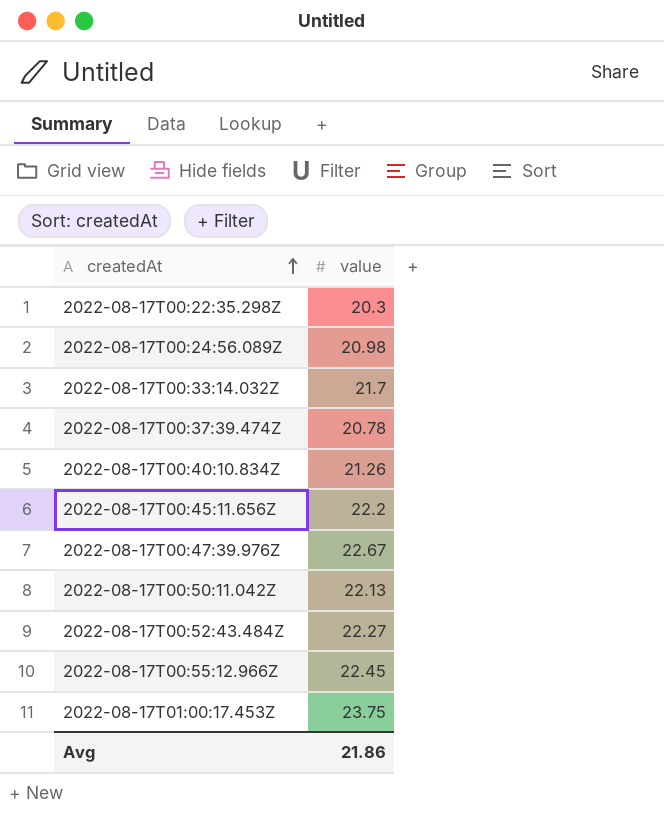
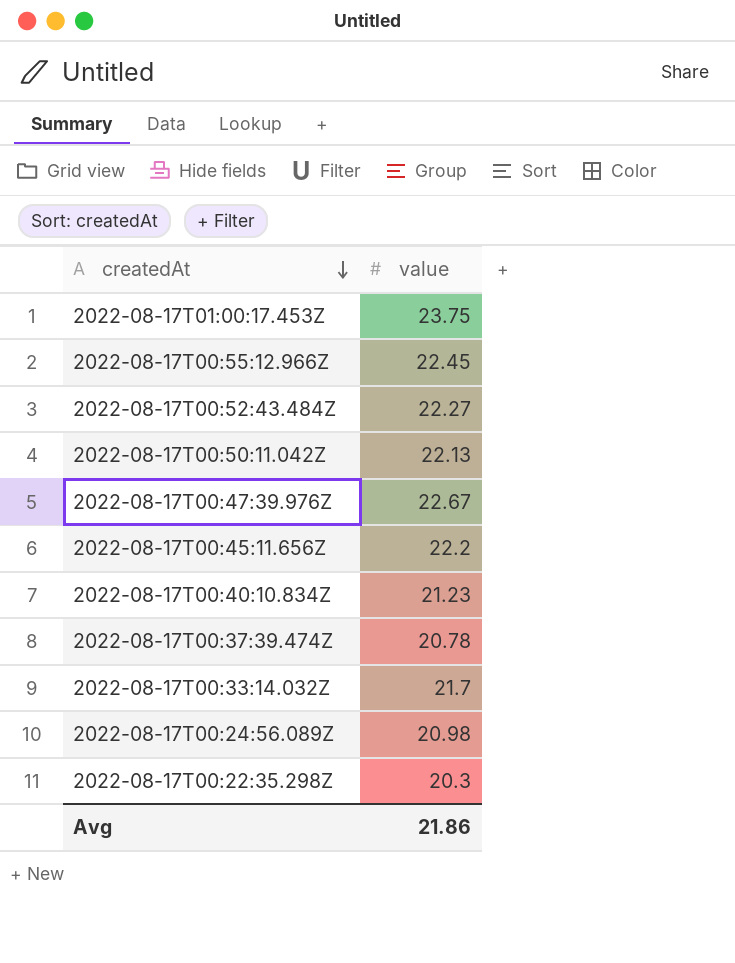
row order: createdAt ascending -> createdAt descending
2022-08-17T00:40:10.834Z | value: 21.26 -> 21.23

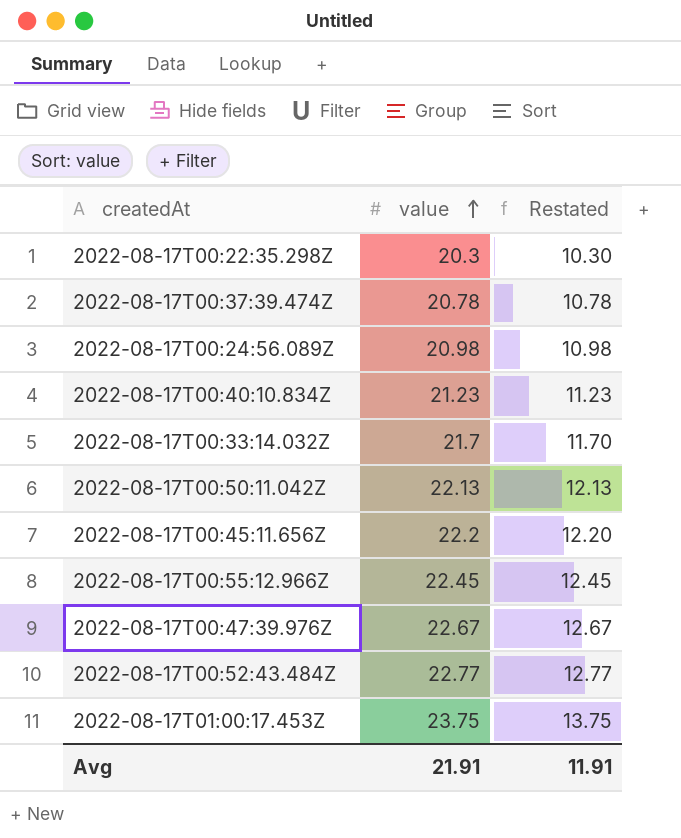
row order: createdAt descending -> value ascending
column Restated | formula: none -> [value] - 10
2022-08-17T00:52:43.484Z | value: 22.27 -> 22.77
Avg | value: 21.86 -> 21.91

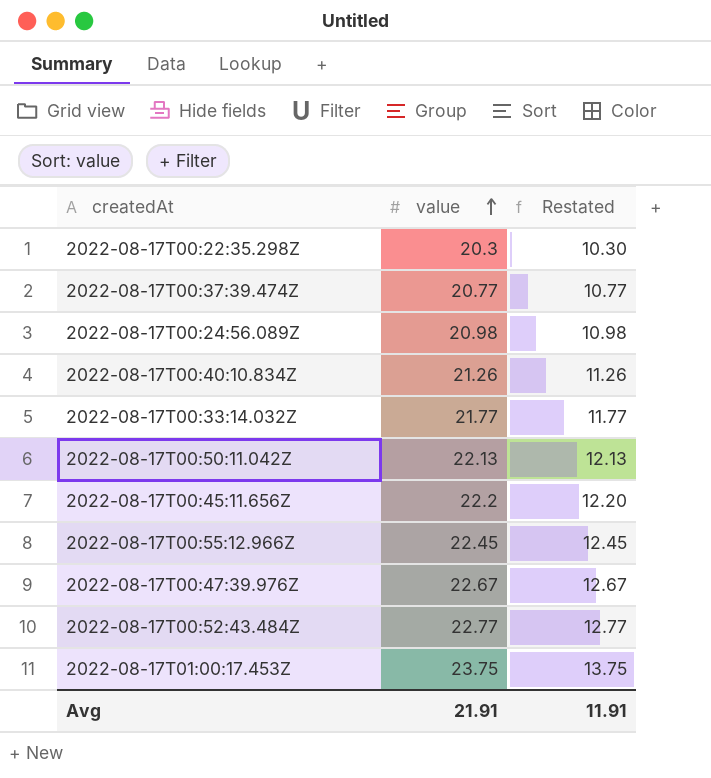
2022-08-17T00:37:39.474Z | value: 20.78 -> 20.77
2022-08-17T00:37:39.474Z | Restated: 10.78 -> 10.77
2022-08-17T00:40:10.834Z | value: 21.23 -> 21.26
2022-08-17T00:40:10.834Z | Restated: 11.23 -> 11.26
2022-08-17T00:33:14.032Z | value: 21.7 -> 21.77
2022-08-17T00:33:14.032Z | Restated: 11.70 -> 11.77

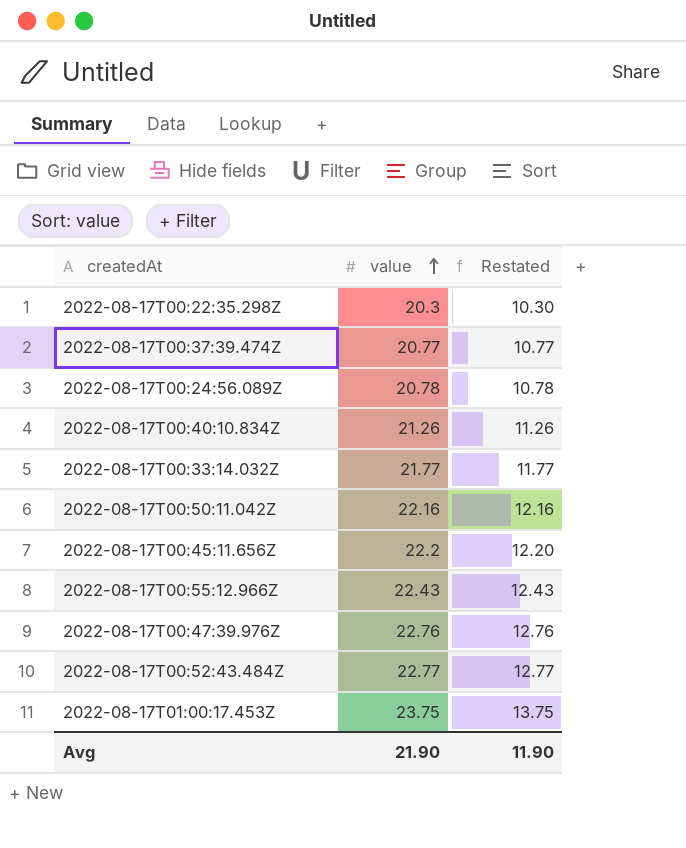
2022-08-17T00:24:56.089Z | value: 20.98 -> 20.78
2022-08-17T00:24:56.089Z | Restated: 10.98 -> 10.78
2022-08-17T00:50:11.042Z | value: 22.13 -> 22.16
2022-08-17T00:50:11.042Z | Restated: 12.13 -> 12.16
2022-08-17T00:55:12.966Z | value: 22.45 -> 22.43
2022-08-17T00:55:12.966Z | Restated: 12.45 -> 12.43
2022-08-17T00:47:39.976Z | value: 22.67 -> 22.76
2022-08-17T00:47:39.976Z | Restated: 12.67 -> 12.76
Avg | value: 21.91 -> 21.90
Avg | Restated: 11.91 -> 11.90

